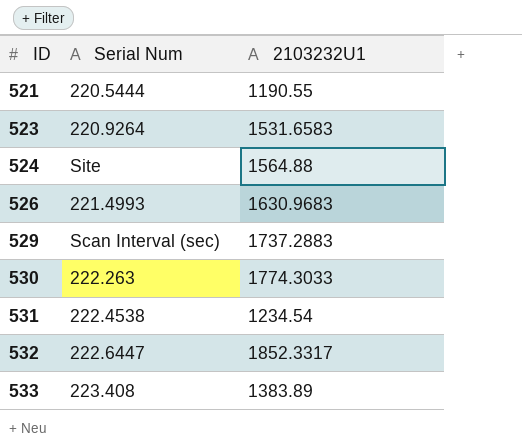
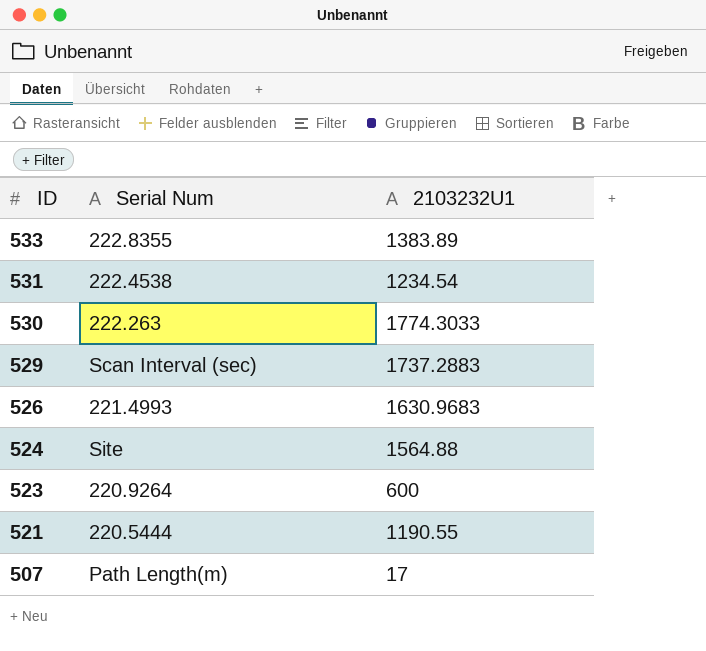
row order: ID ascending -> ID descending
row 532: 222.6447 | 1852.3317 -> none
533 | Serial Num: 223.408 -> 222.8355
523 | 2103232U1: 1531.6583 -> 600
row 507: none -> Path Length(m) | 17

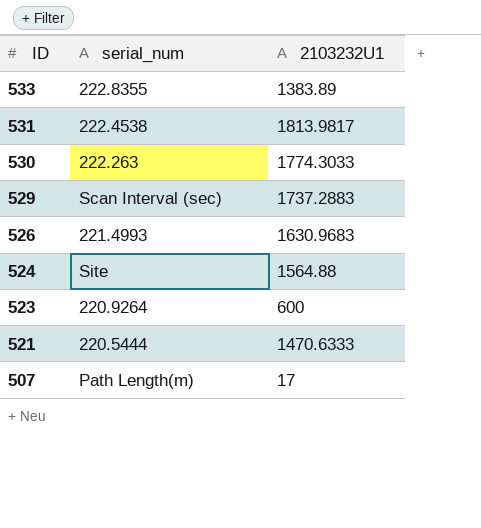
column name: Serial Num -> serial_num
531 | 2103232U1: 1234.54 -> 1813.9817
521 | 2103232U1: 1190.55 -> 1470.6333

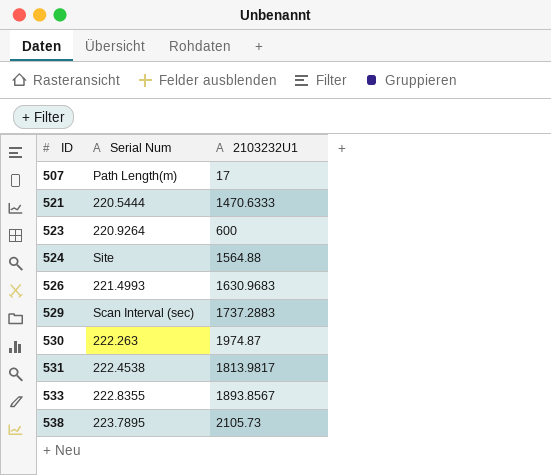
row order: ID descending -> ID ascending
column name: serial_num -> Serial Num
530 | 2103232U1: 1774.3033 -> 1974.87
533 | 2103232U1: 1383.89 -> 1893.8567
row 538: none -> 223.7895 | 2105.73

